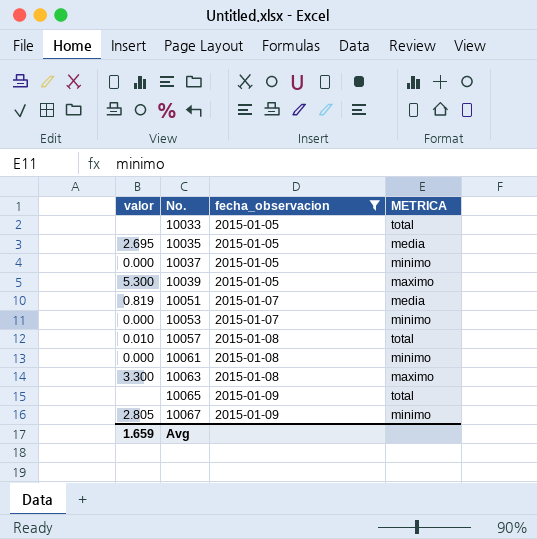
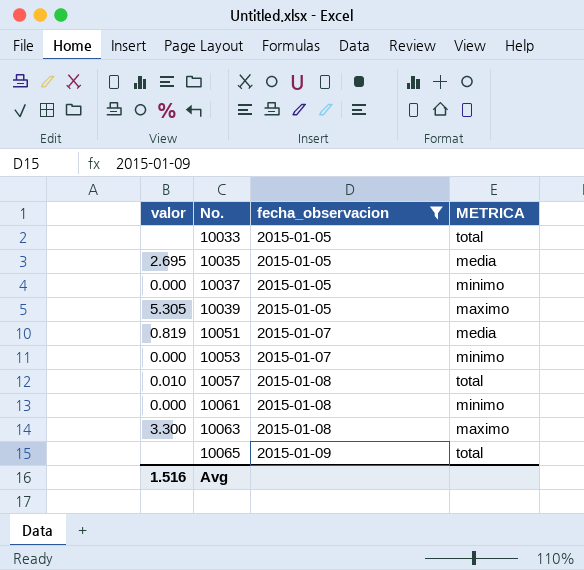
row 10067: 2.805 | 2015-01-09 | minimo -> none
10039 | valor: 5.300 -> 5.305
Avg | valor: 1.659 -> 1.516

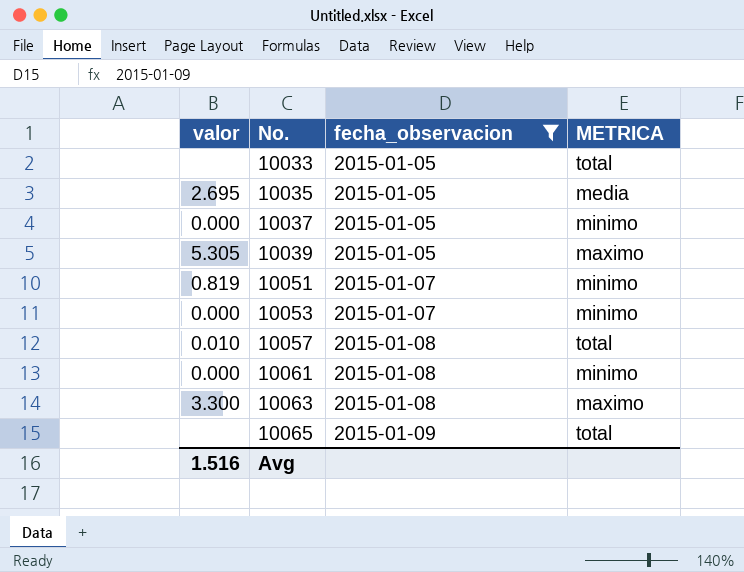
10051 | METRICA: media -> minimo

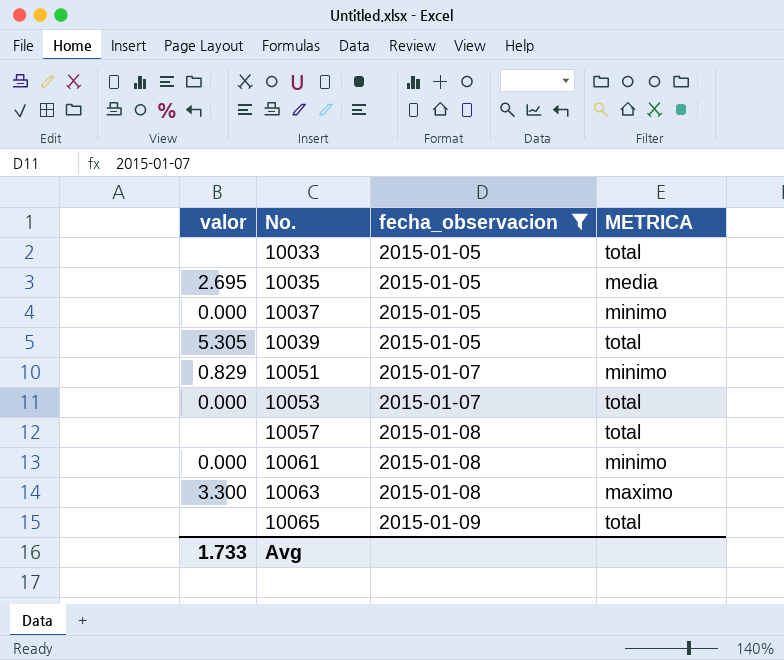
10039 | METRICA: maximo -> total
10051 | valor: 0.819 -> 0.829
10053 | METRICA: minimo -> total
10057 | valor: 0.010 -> none
Avg | valor: 1.516 -> 1.733

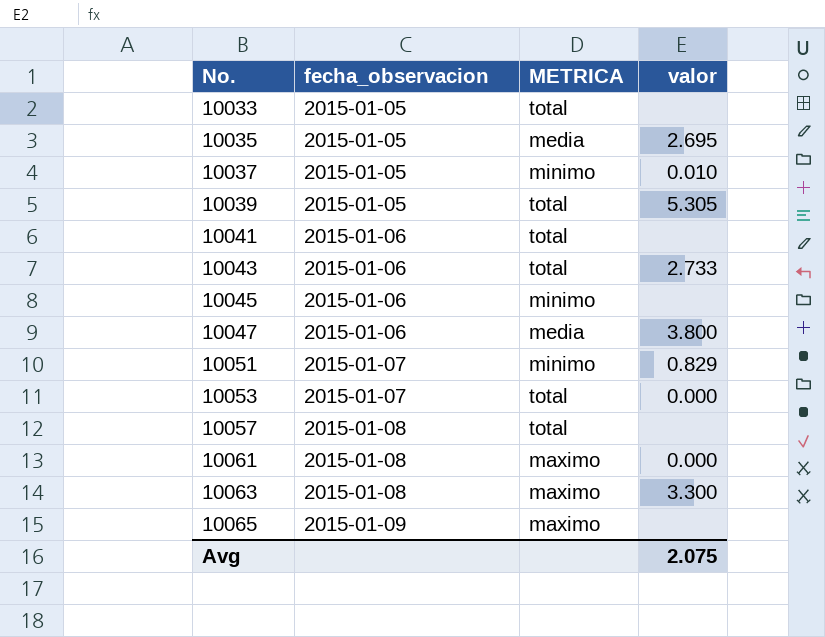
filter: fecha_observacion != 2015-01-06 -> none
column valor | position: 1 -> 4
10037 | valor: 0.000 -> 0.010
10061 | METRICA: minimo -> maximo
10065 | METRICA: total -> maximo
Avg | valor: 1.733 -> 2.075

